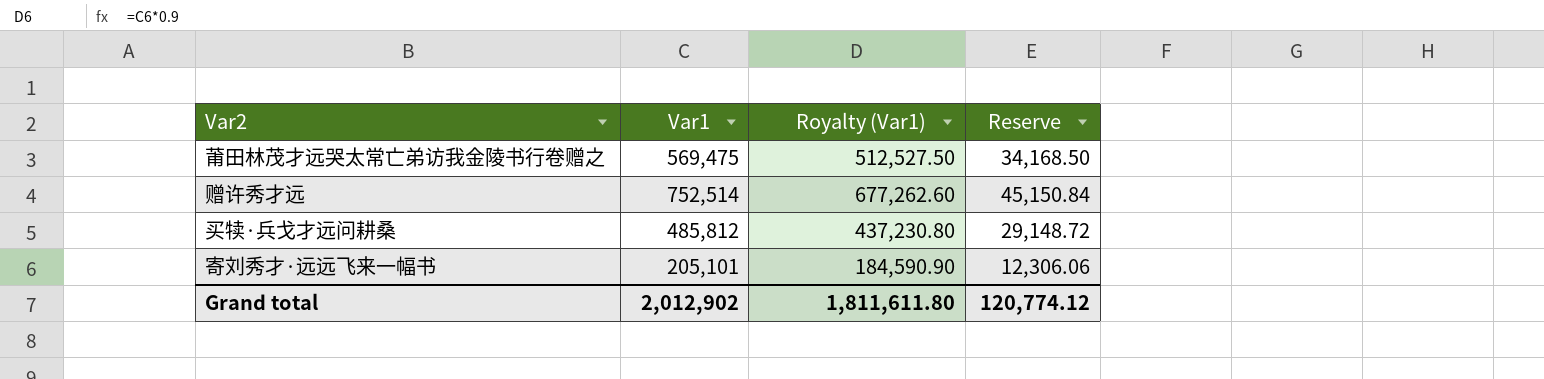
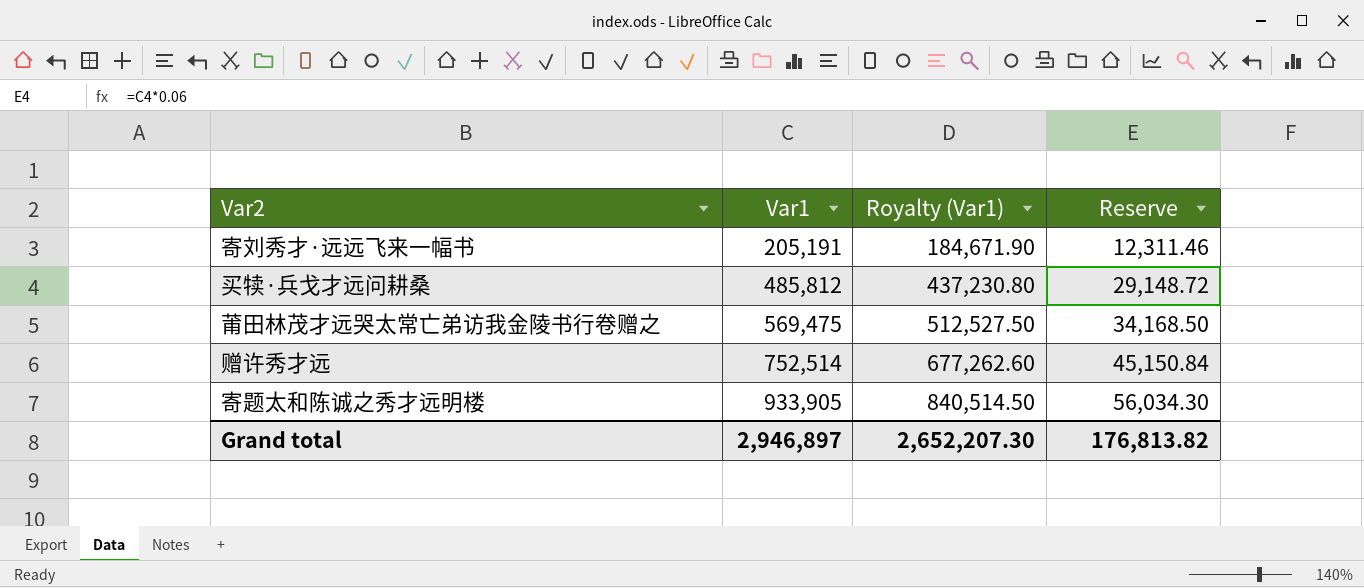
row order: none -> Var1 ascending
寄刘秀才·远远飞来一幅书 | Var1: 205,101 -> 205,191
寄刘秀才·远远飞来一幅书 | Royalty (Var1): 184,590.90 -> 184,671.90
寄刘秀才·远远飞来一幅书 | Reserve: 12,306.06 -> 12,311.46
row 寄题太和陈诚之秀才远明楼: none -> 933,905 | 840,514.50 | 56,034.30
Grand total | Var1: 2,012,902 -> 2,946,897
Grand total | Royalty (Var1): 1,811,611.80 -> 2,652,207.30
Grand total | Reserve: 120,774.12 -> 176,813.82

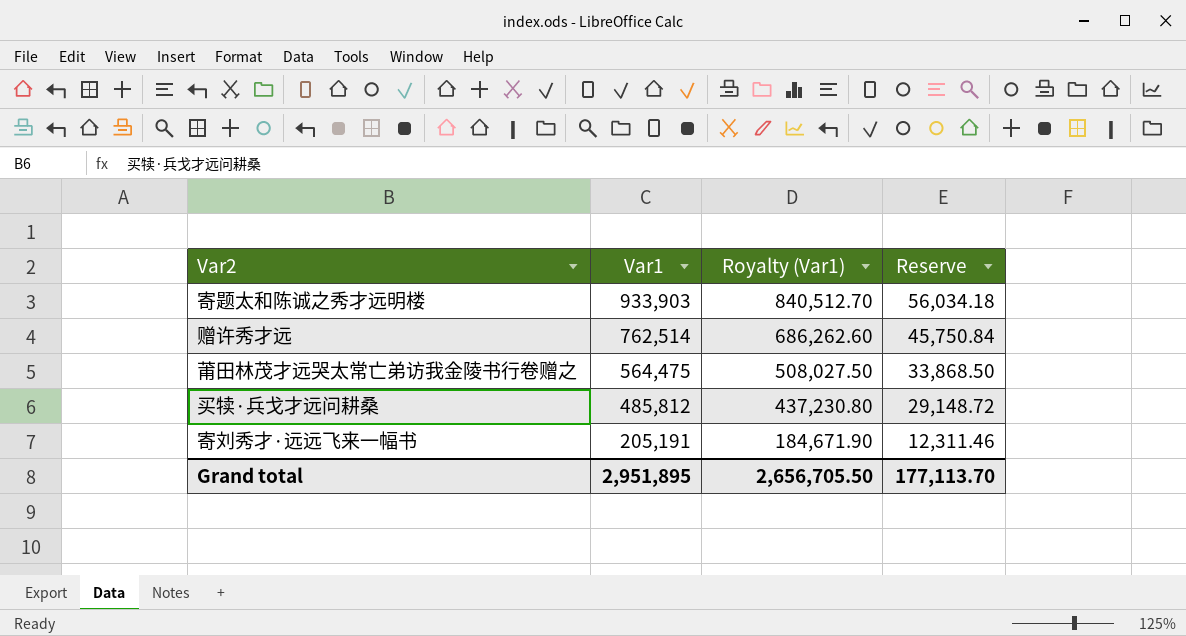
row order: Var1 ascending -> Var1 descending
寄题太和陈诚之秀才远明楼 | Var1: 933,905 -> 933,903
寄题太和陈诚之秀才远明楼 | Royalty (Var1): 840,514.50 -> 840,512.70
寄题太和陈诚之秀才远明楼 | Reserve: 56,034.30 -> 56,034.18
赠许秀才远 | Var1: 752,514 -> 762,514
赠许秀才远 | Royalty (Var1): 677,262.60 -> 686,262.60
赠许秀才远 | Reserve: 45,150.84 -> 45,750.84
莆田林茂才远哭太常亡弟访我金陵书行卷赠之 | Var1: 569,475 -> 564,475
莆田林茂才远哭太常亡弟访我金陵书行卷赠之 | Royalty (Var1): 512,527.50 -> 508,027.50
莆田林茂才远哭太常亡弟访我金陵书行卷赠之 | Reserve: 34,168.50 -> 33,868.50
Grand total | Var1: 2,946,897 -> 2,951,895
Grand total | Royalty (Var1): 2,652,207.30 -> 2,656,705.50
Grand total | Reserve: 176,813.82 -> 177,113.70

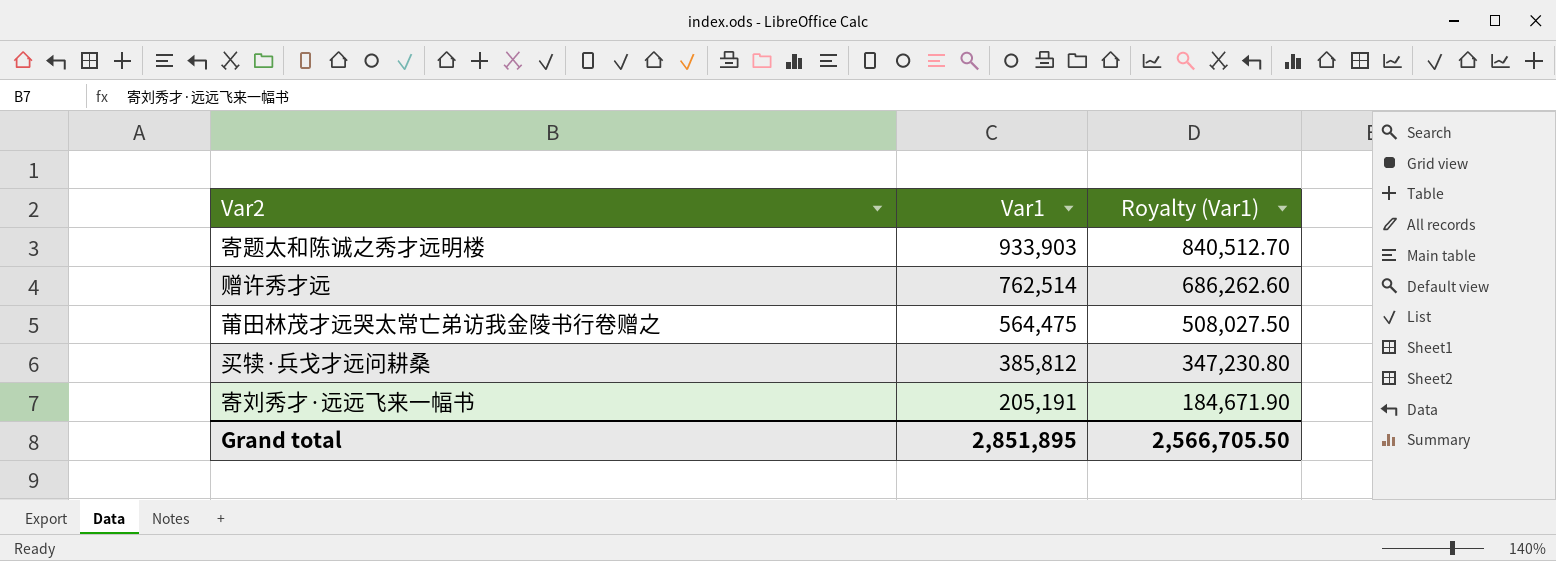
column Reserve | formula: [Var1] * 0.06 -> none
买犊·兵戈才远问耕桑 | Var1: 485,812 -> 385,812
买犊·兵戈才远问耕桑 | Royalty (Var1): 437,230.80 -> 347,230.80
Grand total | Var1: 2,951,895 -> 2,851,895
Grand total | Royalty (Var1): 2,656,705.50 -> 2,566,705.50

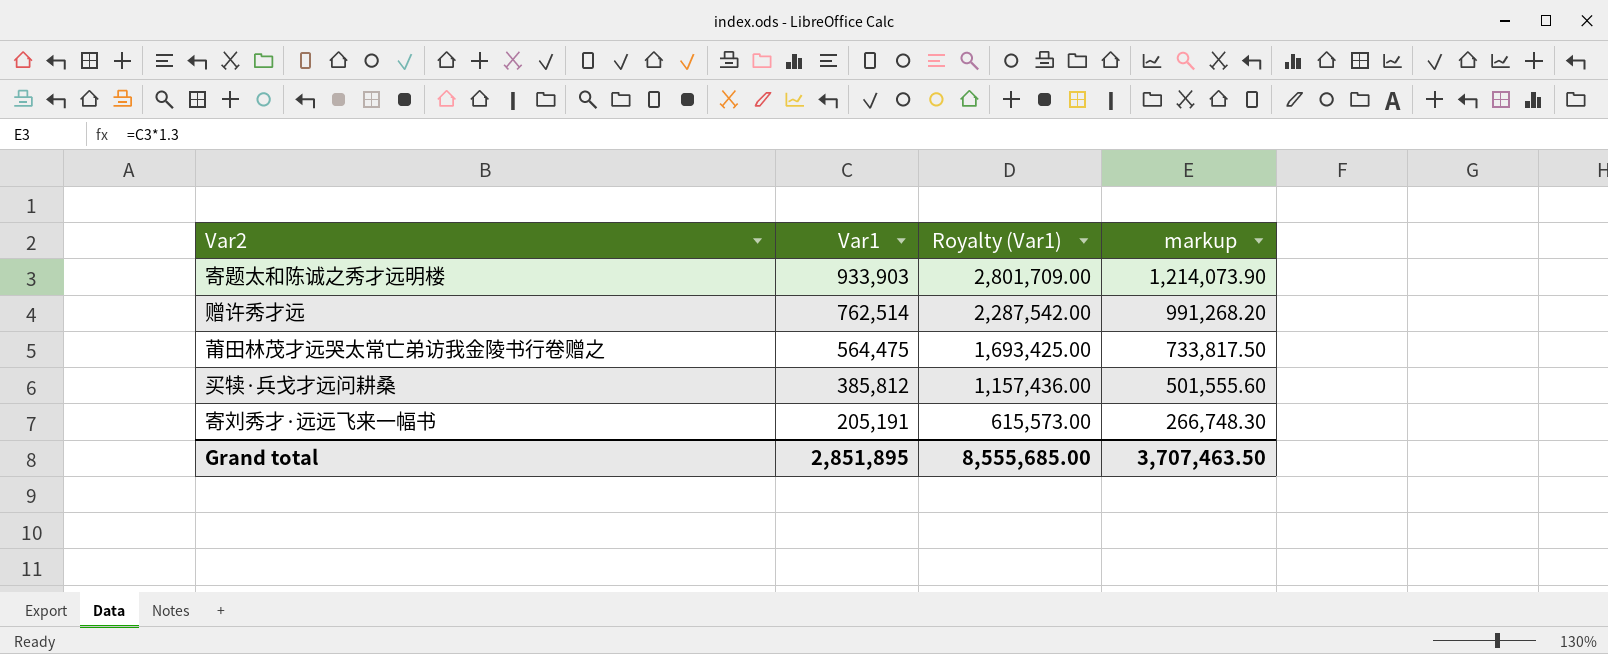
column Royalty (Var1) | formula: [Var1] * 0.9 -> [Var1] * 3
column markup | formula: none -> [Var1] * 1.3
Grand total | Royalty (Var1): 2,566,705.50 -> 8,555,685.00

